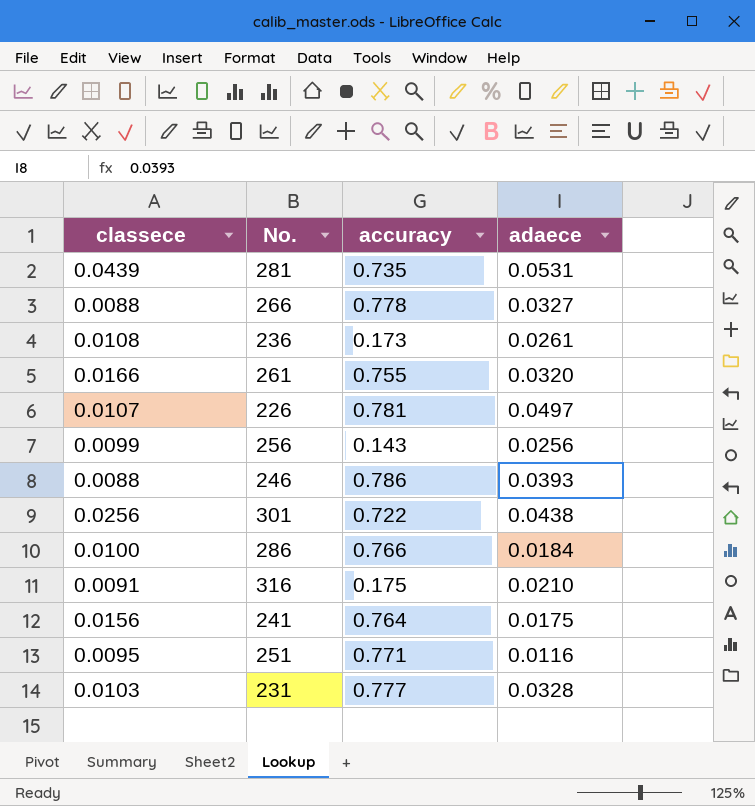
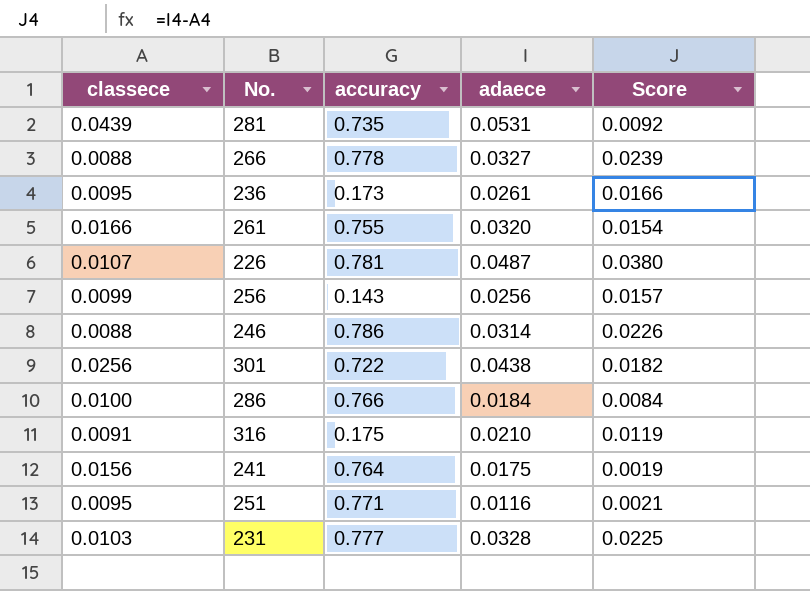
column Score | formula: none -> [adaece] - [classece]
236 | classece: 0.0108 -> 0.0095
226 | adaece: 0.0497 -> 0.0487
246 | adaece: 0.0393 -> 0.0314

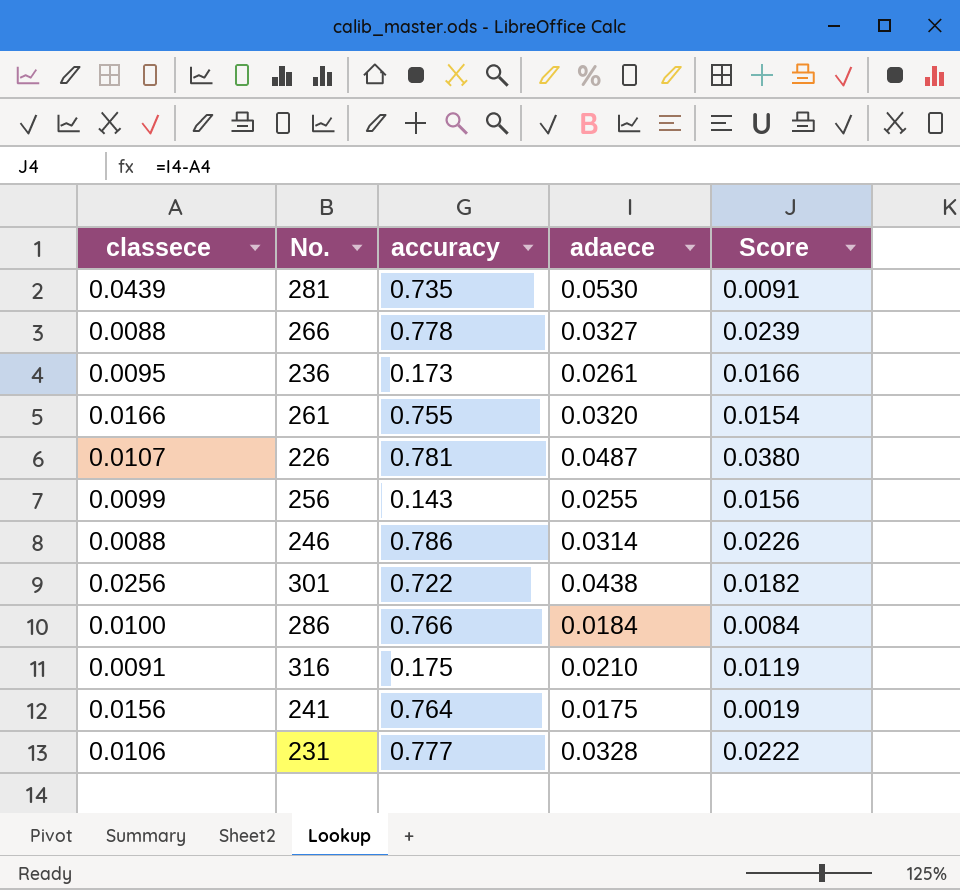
row 251: 0.0095 | 0.771 | 0.0116 | 0.0021 -> none
281 | adaece: 0.0531 -> 0.0530
281 | Score: 0.0092 -> 0.0091
256 | adaece: 0.0256 -> 0.0255
256 | Score: 0.0157 -> 0.0156
231 | classece: 0.0103 -> 0.0106
231 | Score: 0.0225 -> 0.0222

